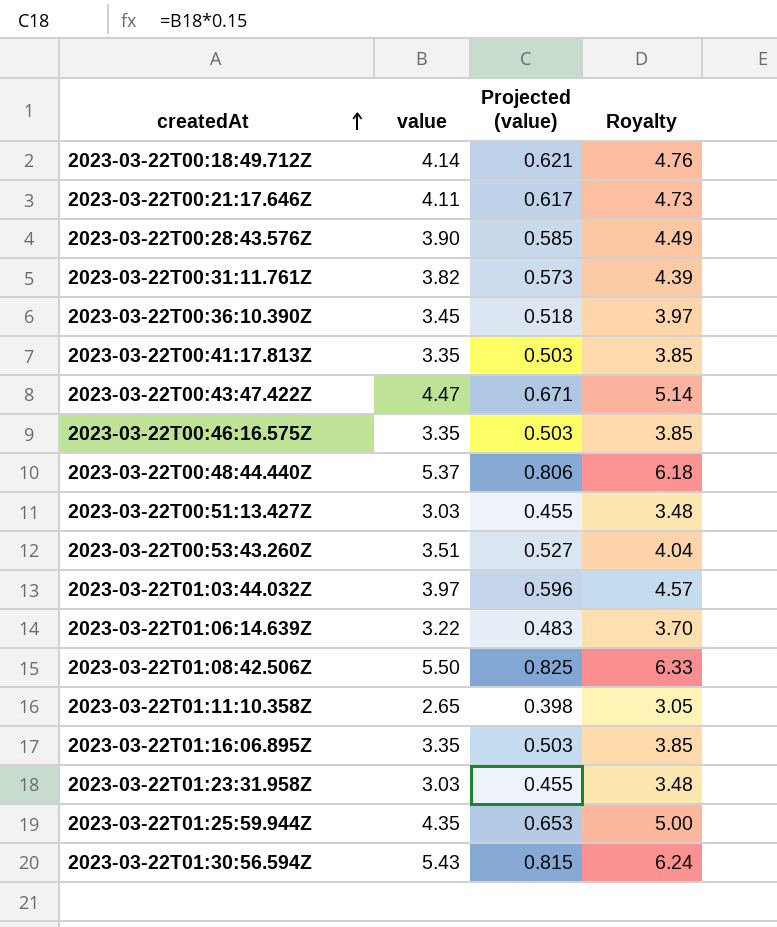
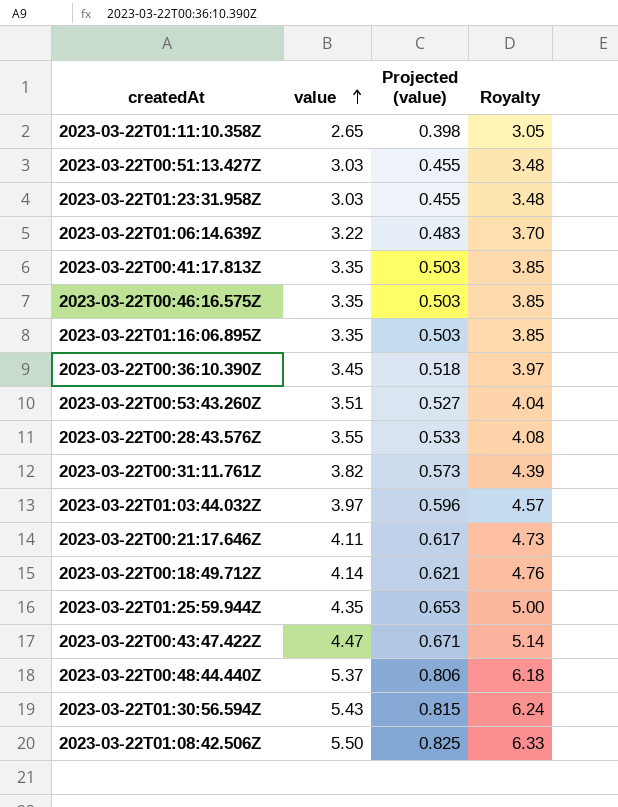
row order: createdAt ascending -> value ascending
2023-03-22T00:28:43.576Z | value: 3.90 -> 3.55
2023-03-22T00:28:43.576Z | Projected (value): 0.585 -> 0.533
2023-03-22T00:28:43.576Z | Royalty: 4.49 -> 4.08

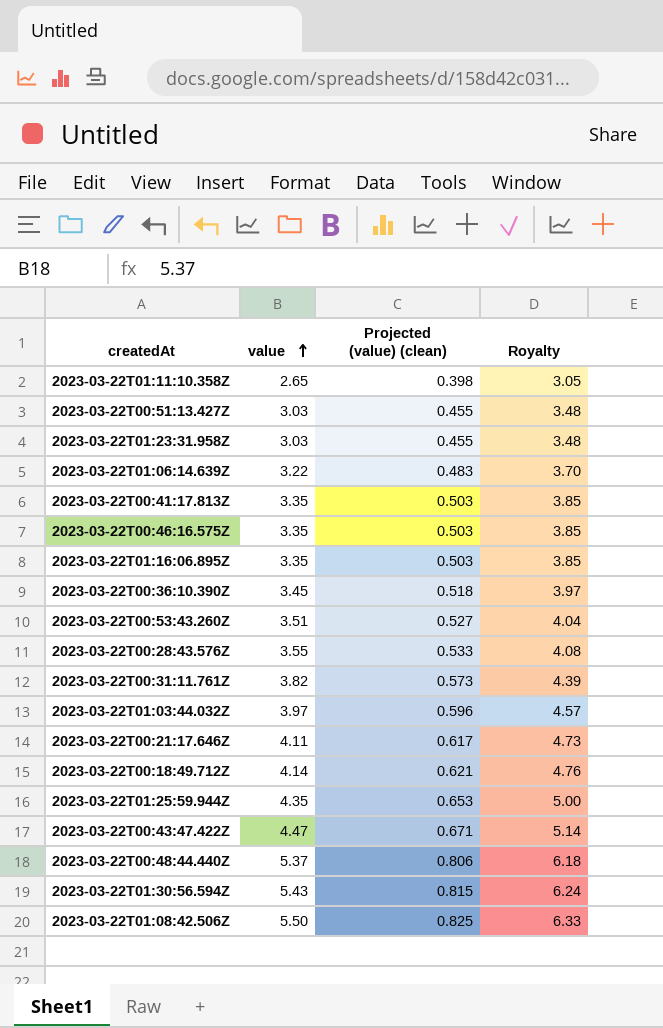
column name: Projected (value) -> Projected (value) (clean)

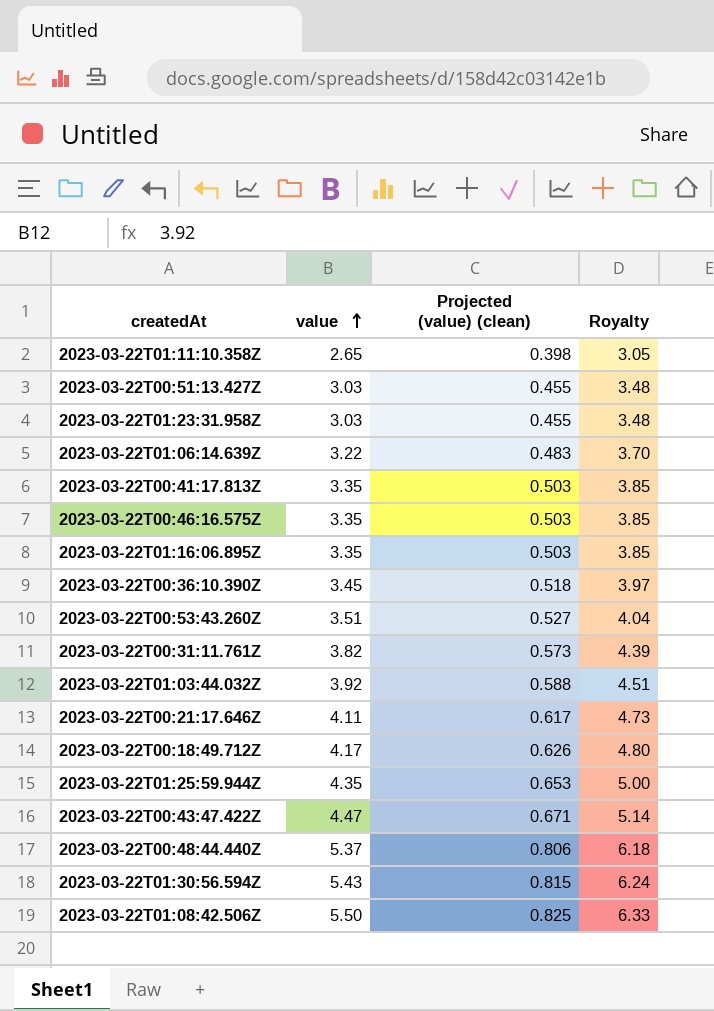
row 2023-03-22T00:28:43.576Z: 3.55 | 0.533 | 4.08 -> none
2023-03-22T01:03:44.032Z | value: 3.97 -> 3.92
2023-03-22T01:03:44.032Z | Projected (value) (clean): 0.596 -> 0.588
2023-03-22T01:03:44.032Z | Royalty: 4.57 -> 4.51
2023-03-22T00:18:49.712Z | value: 4.14 -> 4.17
2023-03-22T00:18:49.712Z | Projected (value) (clean): 0.621 -> 0.626
2023-03-22T00:18:49.712Z | Royalty: 4.76 -> 4.80

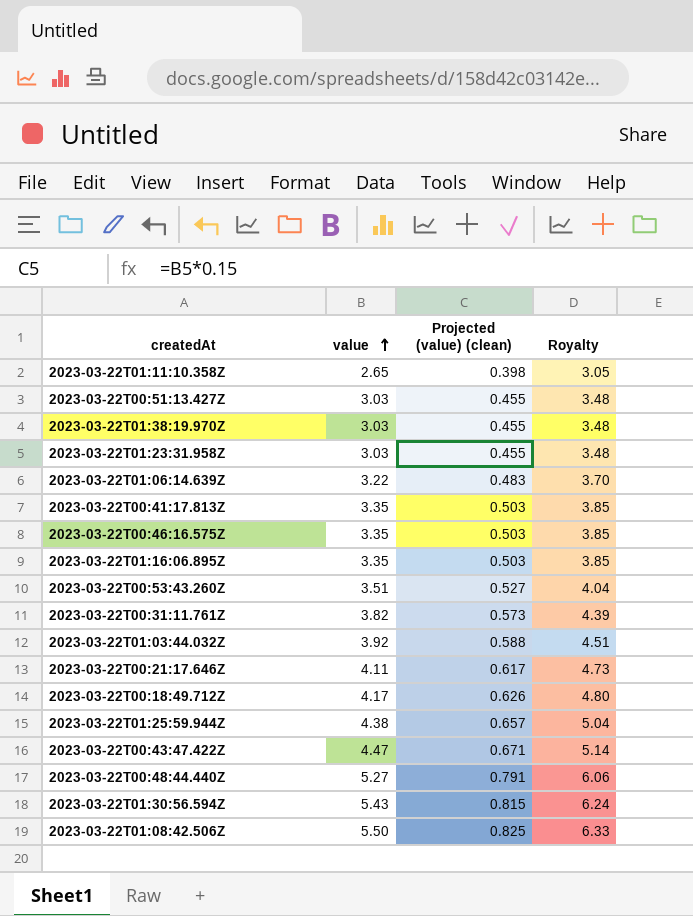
row 2023-03-22T00:36:10.390Z: 3.45 | 0.518 | 3.97 -> none
row 2023-03-22T01:38:19.970Z: none -> 3.03 | 0.455 | 3.48
2023-03-22T01:25:59.944Z | value: 4.35 -> 4.38
2023-03-22T01:25:59.944Z | Projected (value) (clean): 0.653 -> 0.657
2023-03-22T01:25:59.944Z | Royalty: 5.00 -> 5.04
2023-03-22T00:48:44.440Z | value: 5.37 -> 5.27
2023-03-22T00:48:44.440Z | Projected (value) (clean): 0.806 -> 0.791
2023-03-22T00:48:44.440Z | Royalty: 6.18 -> 6.06

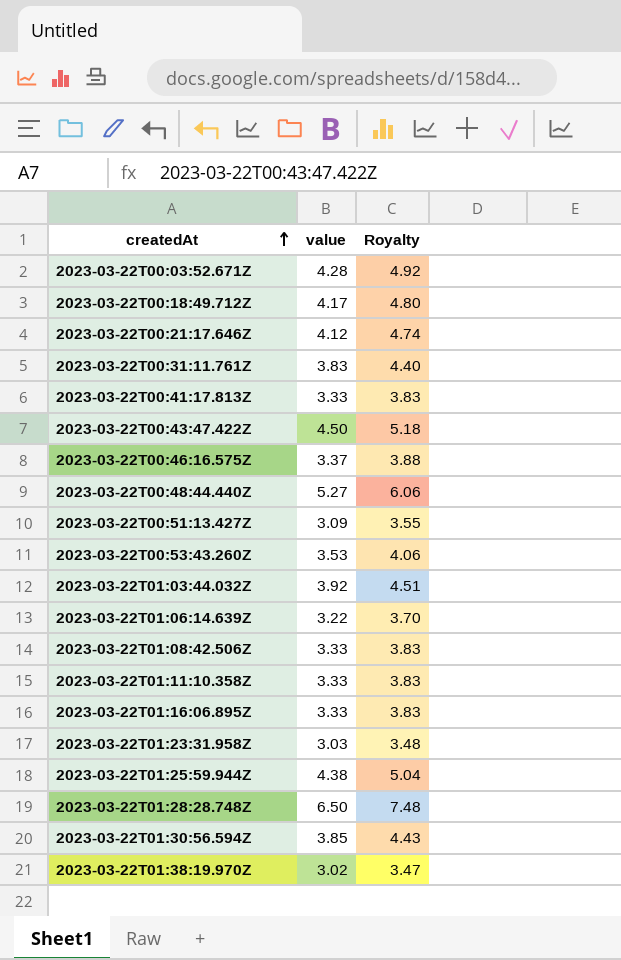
row order: value ascending -> createdAt ascending
column Projected (value) (clean) | formula: [value] * 0.15 -> none
row 2023-03-22T00:03:52.671Z: none -> 4.28 | 4.92
2023-03-22T00:21:17.646Z | value: 4.11 -> 4.12
2023-03-22T00:21:17.646Z | Royalty: 4.73 -> 4.74
2023-03-22T00:31:11.761Z | value: 3.82 -> 3.83
2023-03-22T00:31:11.761Z | Royalty: 4.39 -> 4.40
2023-03-22T00:41:17.813Z | value: 3.35 -> 3.33
2023-03-22T00:41:17.813Z | Royalty: 3.85 -> 3.83
2023-03-22T00:43:47.422Z | value: 4.47 -> 4.50
2023-03-22T00:43:47.422Z | Royalty: 5.14 -> 5.18
2023-03-22T00:46:16.575Z | value: 3.35 -> 3.37
2023-03-22T00:46:16.575Z | Royalty: 3.85 -> 3.88
2023-03-22T00:51:13.427Z | value: 3.03 -> 3.09
2023-03-22T00:51:13.427Z | Royalty: 3.48 -> 3.55
2023-03-22T00:53:43.260Z | value: 3.51 -> 3.53
2023-03-22T00:53:43.260Z | Royalty: 4.04 -> 4.06
2023-03-22T01:08:42.506Z | value: 5.50 -> 3.33
2023-03-22T01:08:42.506Z | Royalty: 6.33 -> 3.83
2023-03-22T01:11:10.358Z | value: 2.65 -> 3.33
2023-03-22T01:11:10.358Z | Royalty: 3.05 -> 3.83
2023-03-22T01:16:06.895Z | value: 3.35 -> 3.33
2023-03-22T01:16:06.895Z | Royalty: 3.85 -> 3.83
row 2023-03-22T01:28:28.748Z: none -> 6.50 | 7.48
2023-03-22T01:30:56.594Z | value: 5.43 -> 3.85
2023-03-22T01:30:56.594Z | Royalty: 6.24 -> 4.43
2023-03-22T01:38:19.970Z | value: 3.03 -> 3.02
2023-03-22T01:38:19.970Z | Royalty: 3.48 -> 3.47

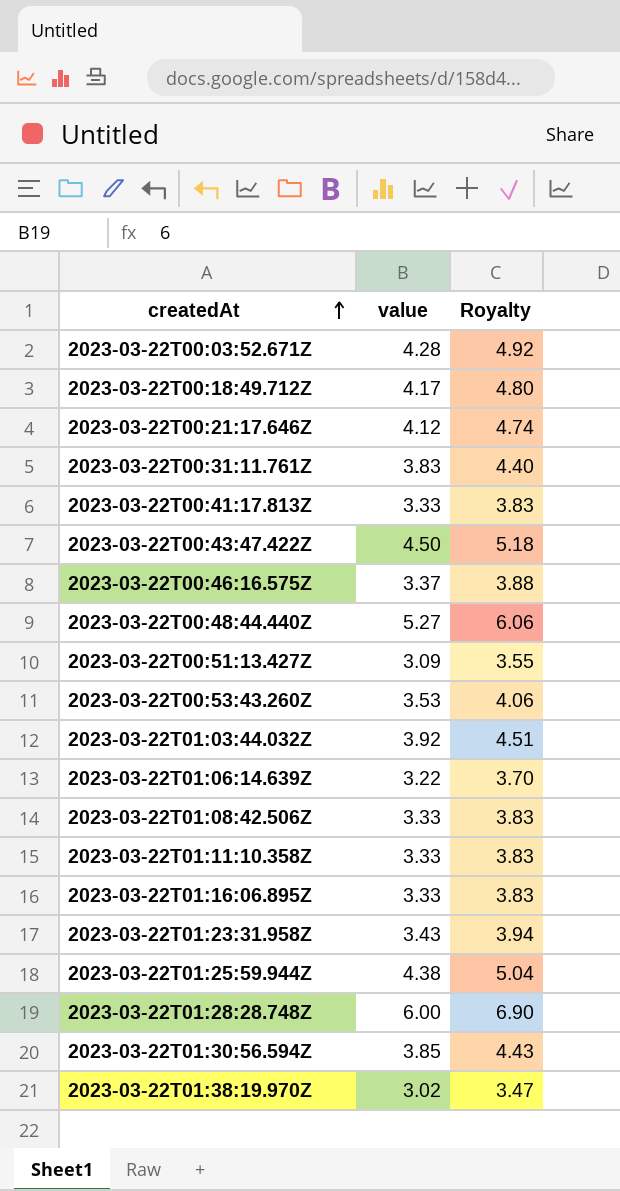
2023-03-22T01:23:31.958Z | value: 3.03 -> 3.43
2023-03-22T01:23:31.958Z | Royalty: 3.48 -> 3.94
2023-03-22T01:28:28.748Z | value: 6.50 -> 6.00
2023-03-22T01:28:28.748Z | Royalty: 7.48 -> 6.90

